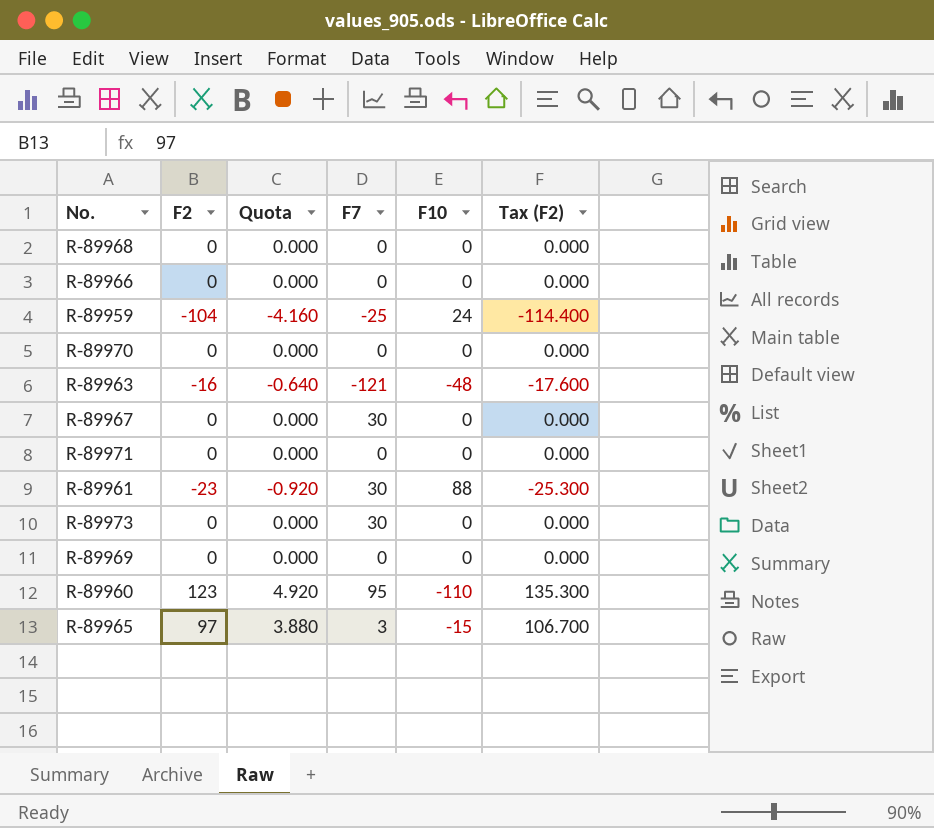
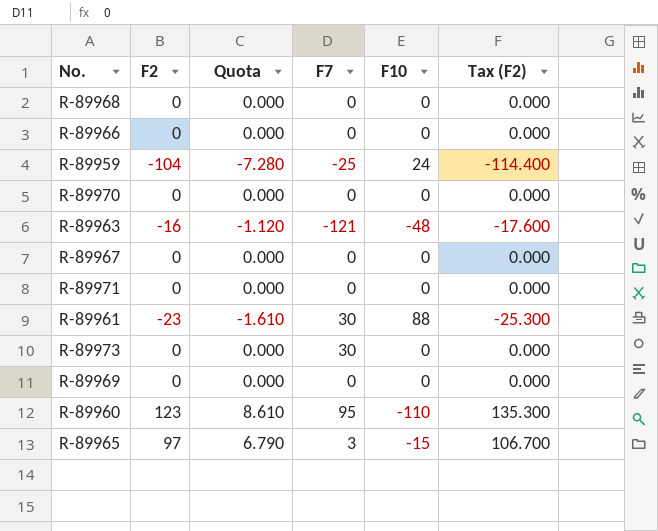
column Quota | formula: [F2] * 0.04 -> [F2] * 0.07
R-89967 | F7: 30 -> 0

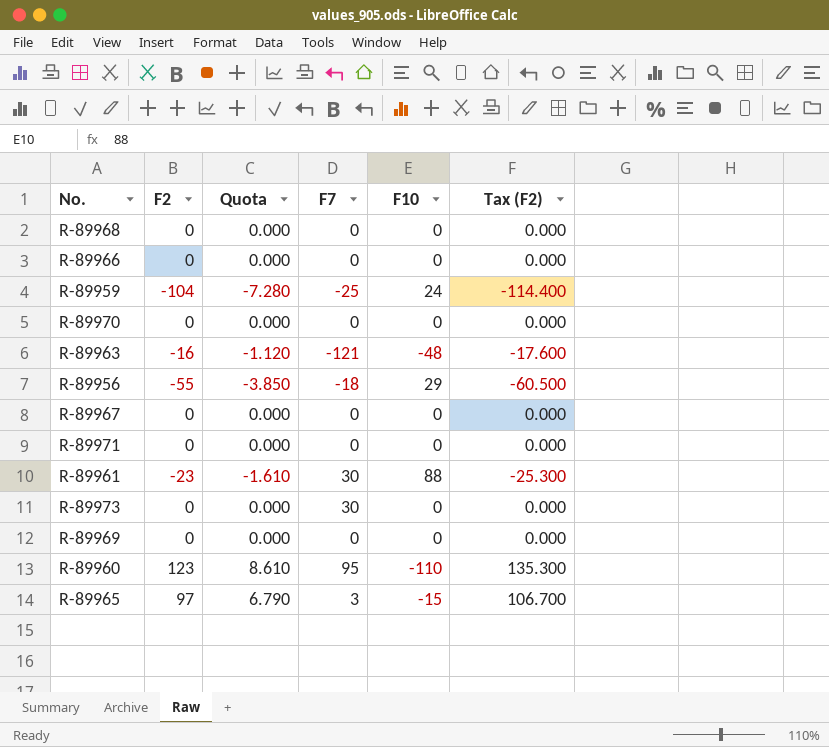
row R-89956: none -> -55 | -3.850 | -18 | 29 | -60.500

